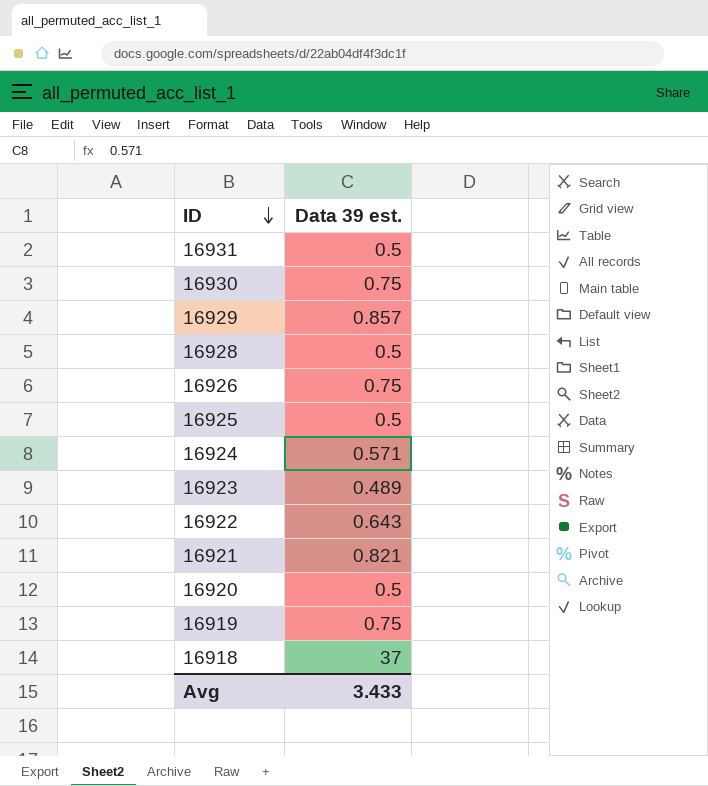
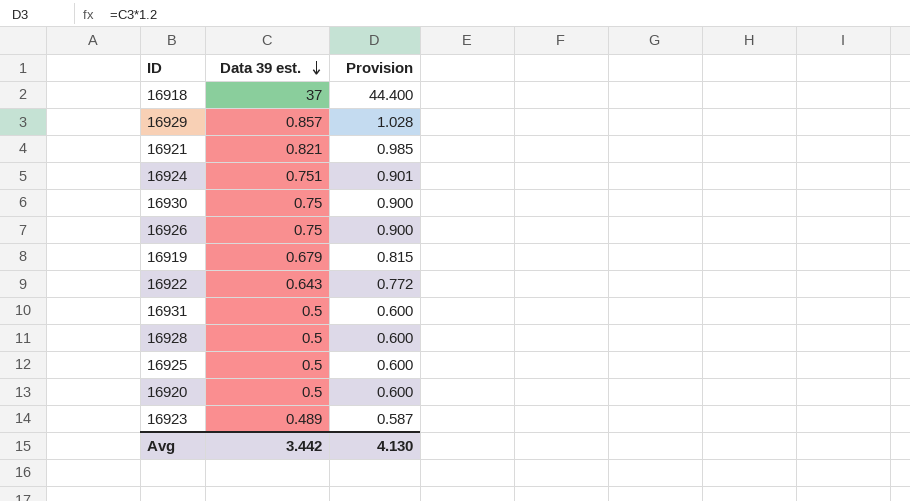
row order: ID descending -> Data 39 est. descending
column Provision | formula: none -> [Data 39 est.] * 1.2
16924 | Data 39 est.: 0.571 -> 0.751
16919 | Data 39 est.: 0.75 -> 0.679
Avg | Data 39 est.: 3.433 -> 3.442

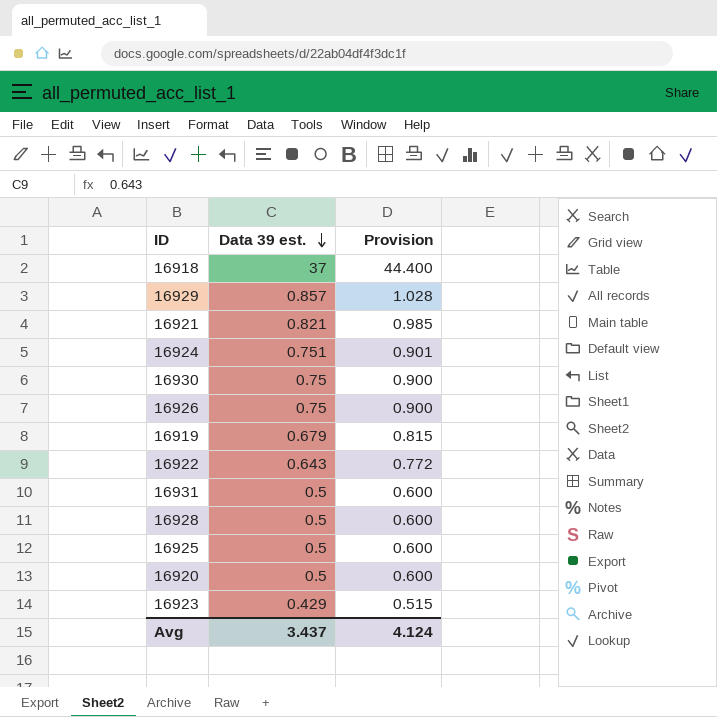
16923 | Data 39 est.: 0.489 -> 0.429
16923 | Provision: 0.587 -> 0.515
Avg | Data 39 est.: 3.442 -> 3.437
Avg | Provision: 4.130 -> 4.124

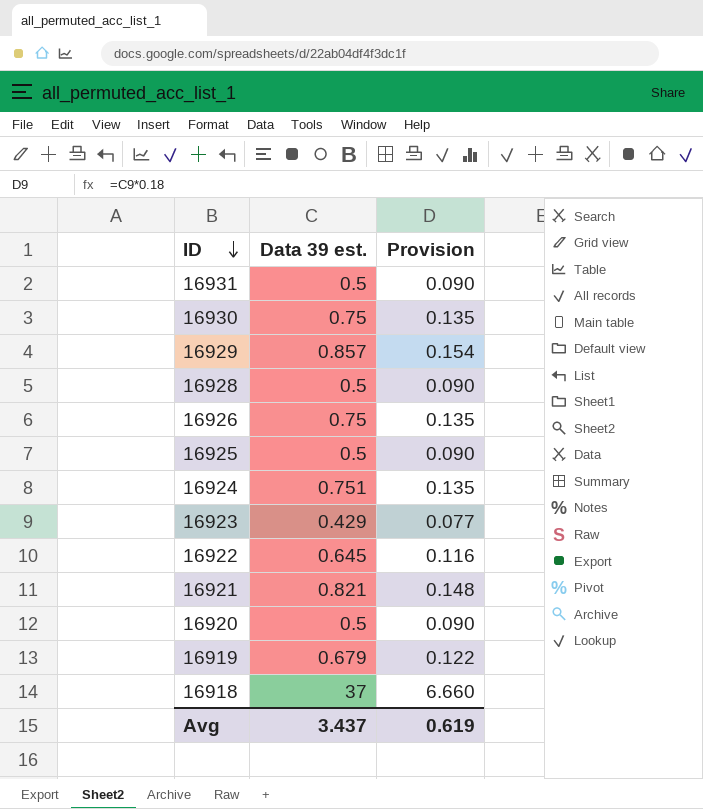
row order: Data 39 est. descending -> ID descending
column Provision | formula: [Data 39 est.] * 1.2 -> [Data 39 est.] * 0.18
16922 | Data 39 est.: 0.643 -> 0.645
Avg | Provision: 4.124 -> 0.619

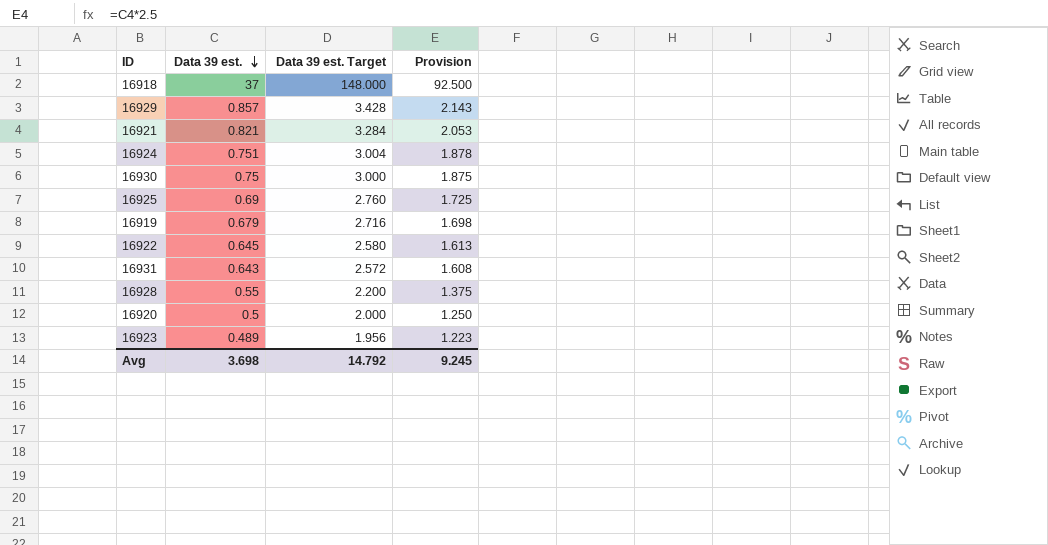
row order: ID descending -> Data 39 est. descending
column Data 39 est. Target | formula: none -> [Data 39 est.] * 4
column Provision | formula: [Data 39 est.] * 0.18 -> [Data 39 est.] * 2.5
row 16926: 0.75 | 0.135 -> none
16925 | Data 39 est.: 0.5 -> 0.69
16931 | Data 39 est.: 0.5 -> 0.643
16928 | Data 39 est.: 0.5 -> 0.55
16923 | Data 39 est.: 0.429 -> 0.489
Avg | Data 39 est.: 3.437 -> 3.698
Avg | Provision: 0.619 -> 9.245

